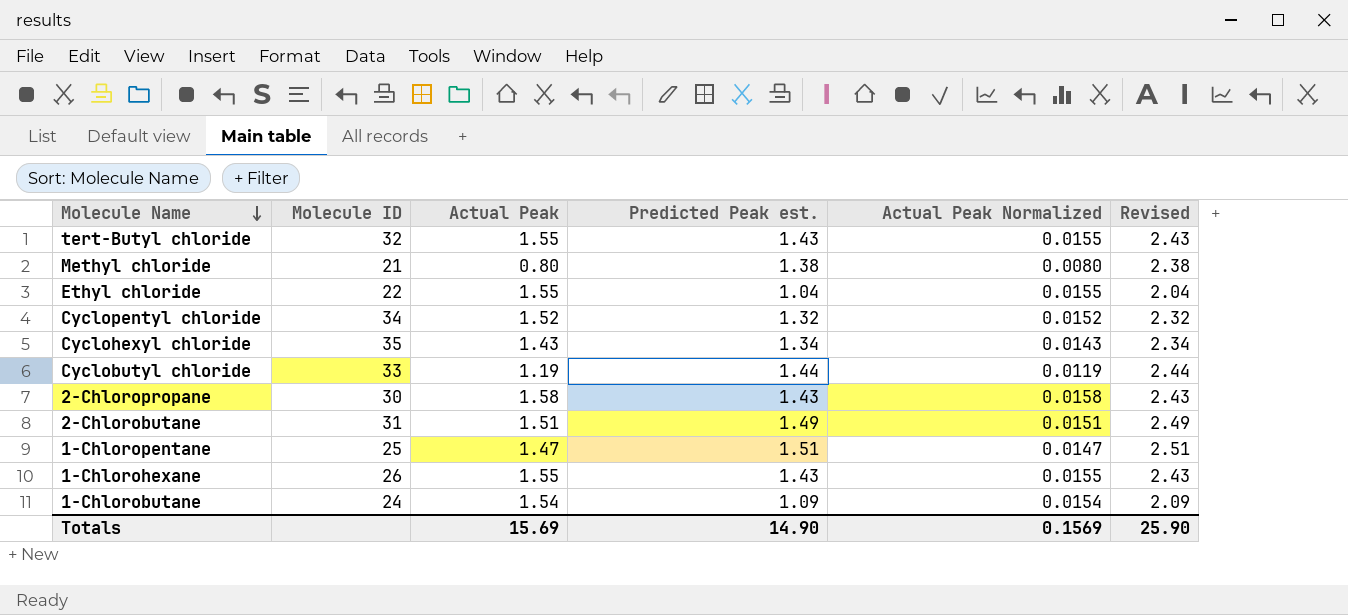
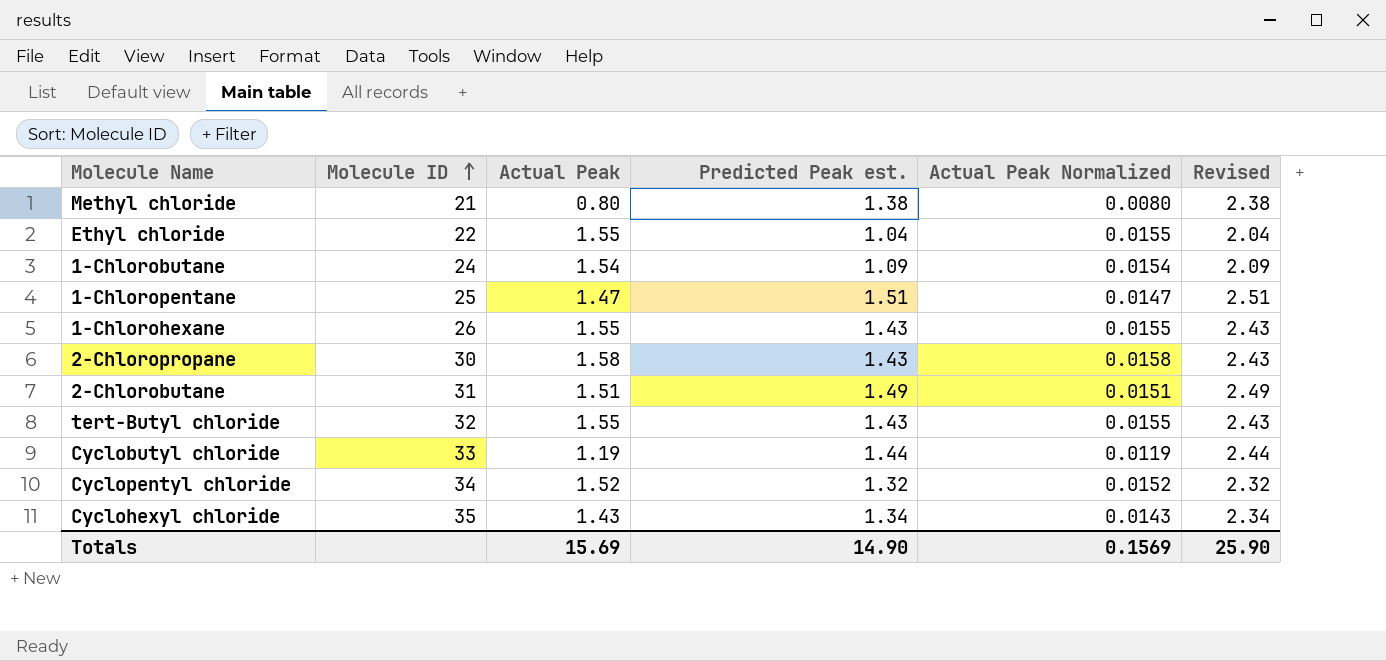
row order: Molecule Name descending -> Molecule ID ascending

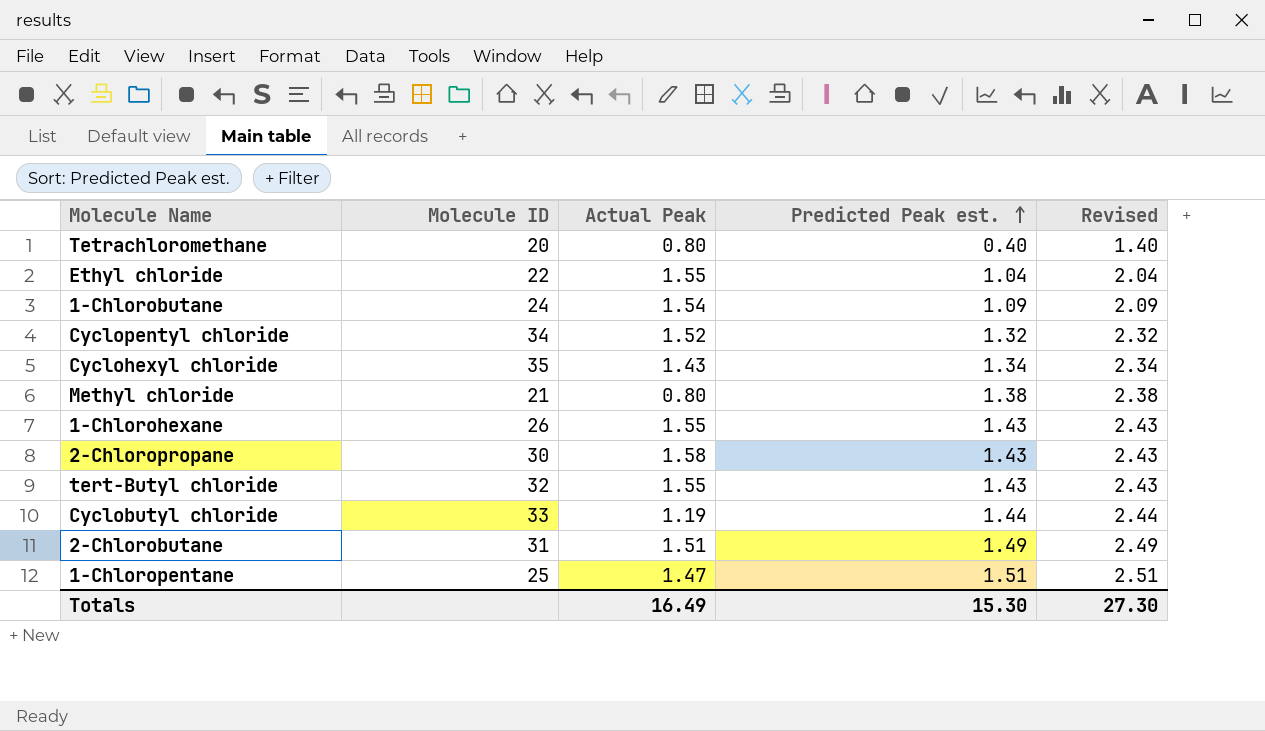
row order: Molecule ID ascending -> Predicted Peak est. ascending
column Actual Peak Normalized | formula: [Actual Peak] * 0.01 -> none
row Tetrachloromethane: none -> 20 | 0.80 | 0.40 | 1.40
Totals | Actual Peak: 15.69 -> 16.49
Totals | Predicted Peak est.: 14.90 -> 15.30
Totals | Revised: 25.90 -> 27.30

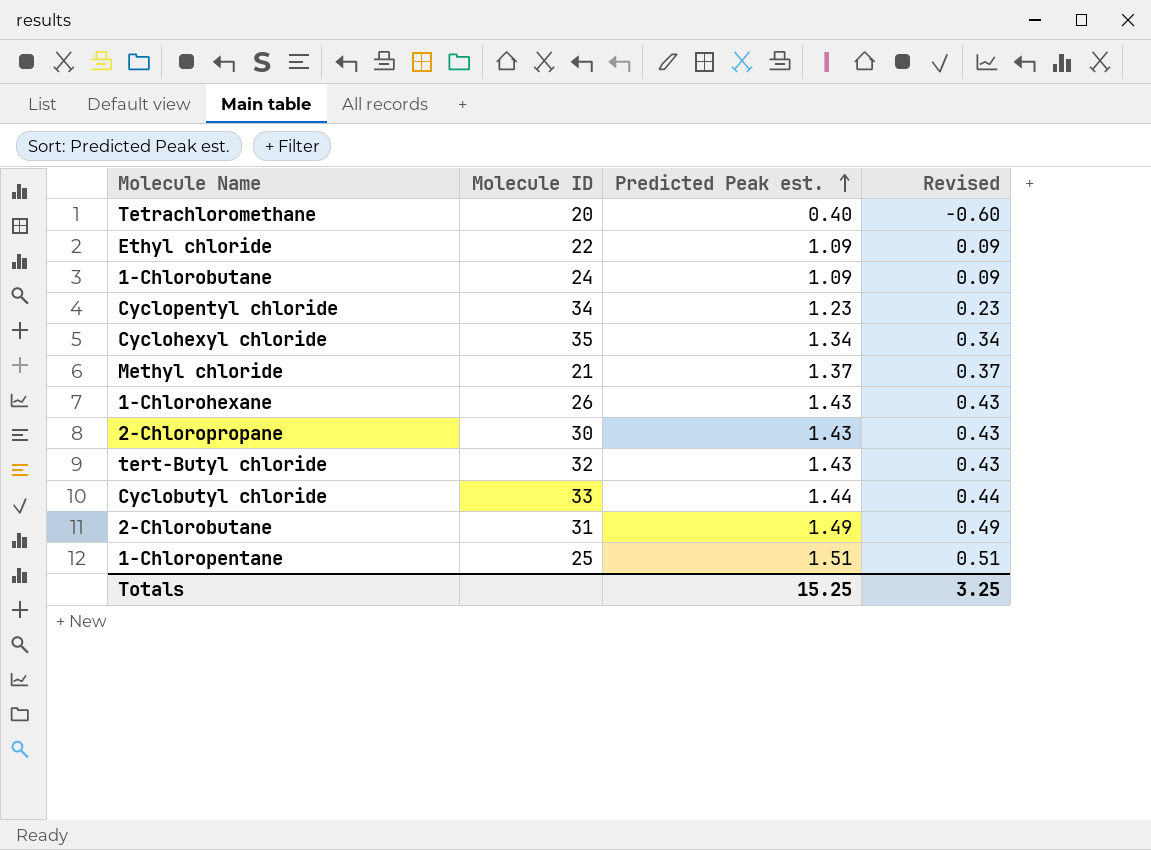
column Actual Peak | position: 3 -> none
column Revised | formula: [Predicted Peak est.] + 1 -> [Predicted Peak est.] - 1
Ethyl chloride | Predicted Peak est.: 1.04 -> 1.09
Cyclopentyl chloride | Predicted Peak est.: 1.32 -> 1.23
Methyl chloride | Predicted Peak est.: 1.38 -> 1.37
Totals | Predicted Peak est.: 15.30 -> 15.25
Totals | Revised: 27.30 -> 3.25

